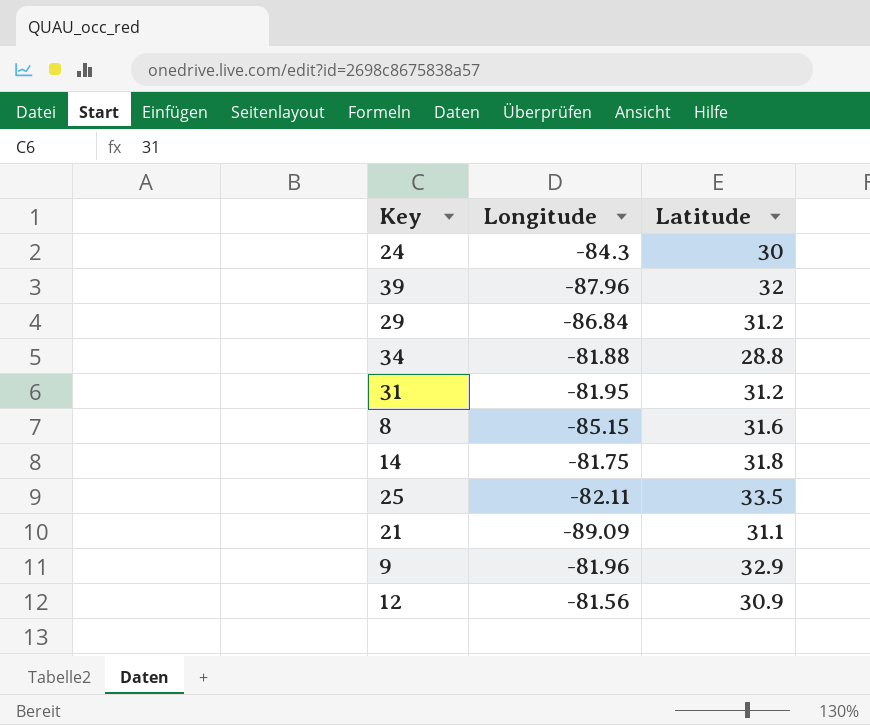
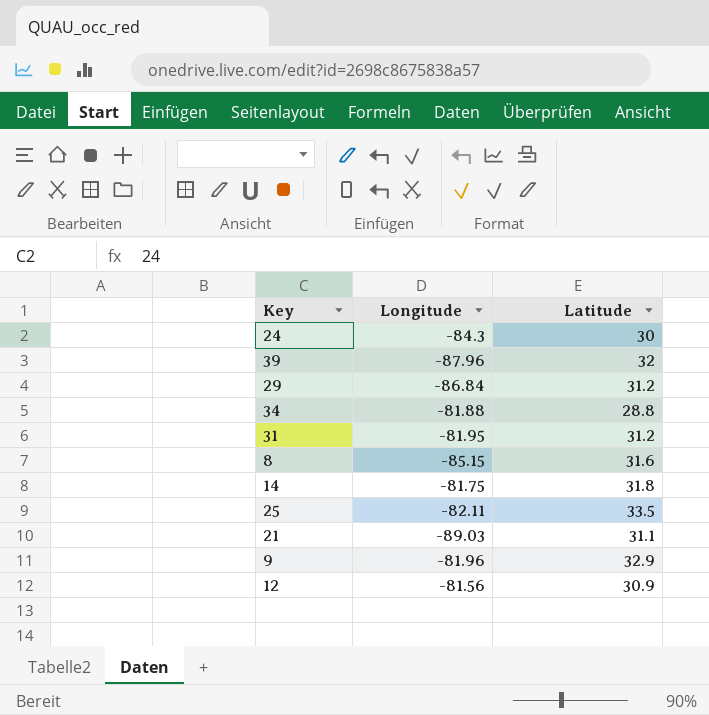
21 | Longitude: -89.09 -> -89.03

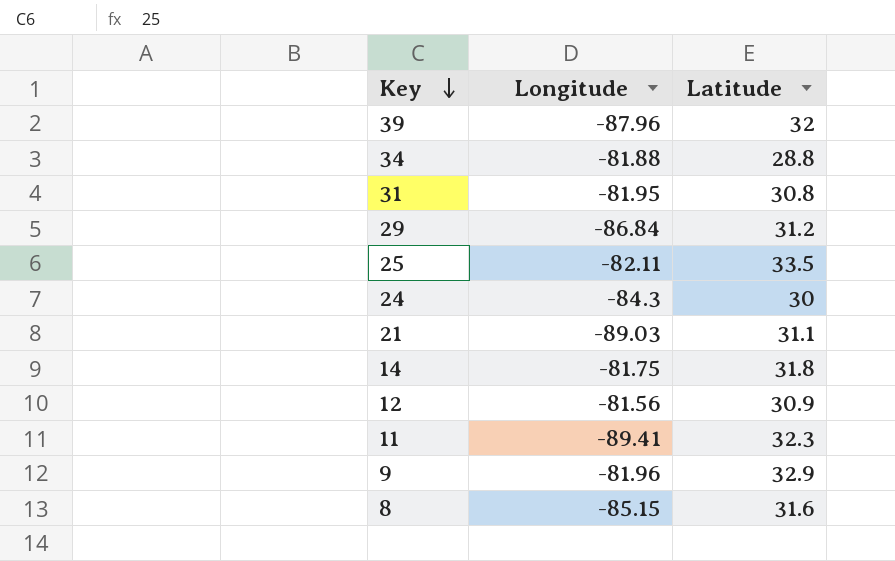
row order: none -> Key descending
31 | Latitude: 31.2 -> 30.8
row 11: none -> -89.41 | 32.3

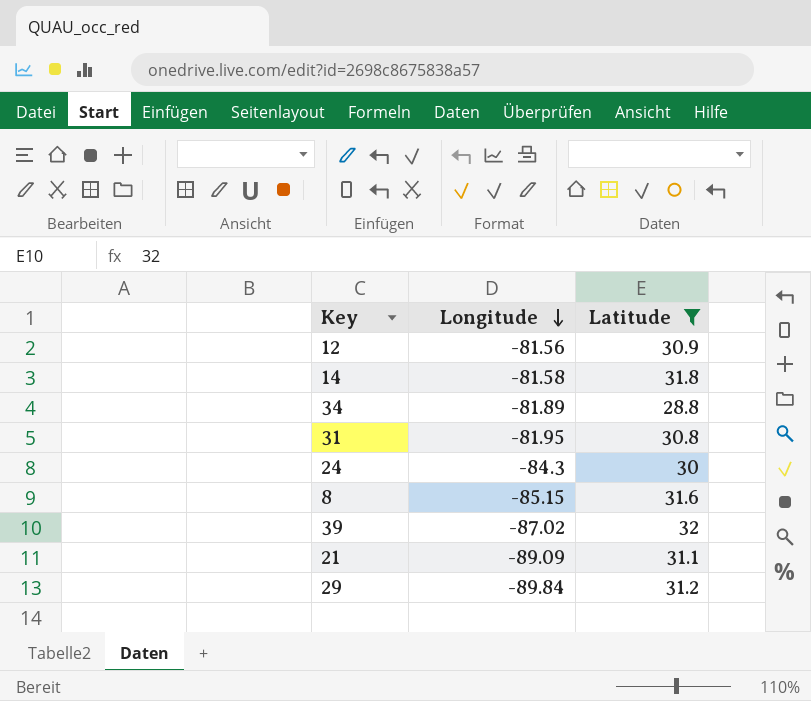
filter: none -> Latitude <= 32
row order: Key descending -> Longitude descending
14 | Longitude: -81.75 -> -81.58
34 | Longitude: -81.88 -> -81.89
39 | Longitude: -87.96 -> -87.02
21 | Longitude: -89.03 -> -89.09
29 | Longitude: -86.84 -> -89.84

